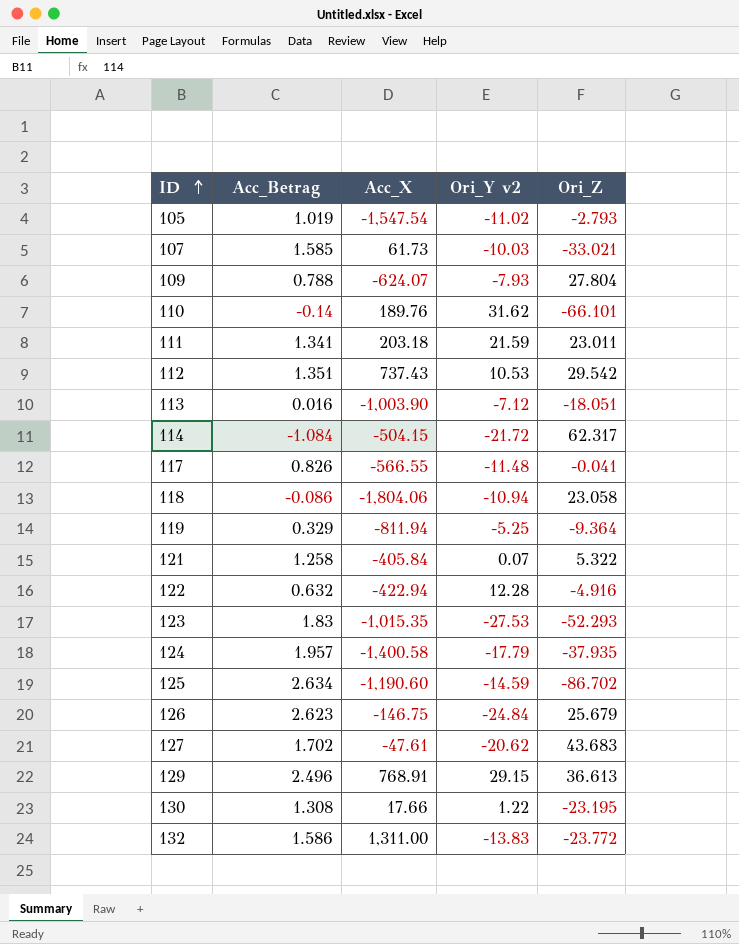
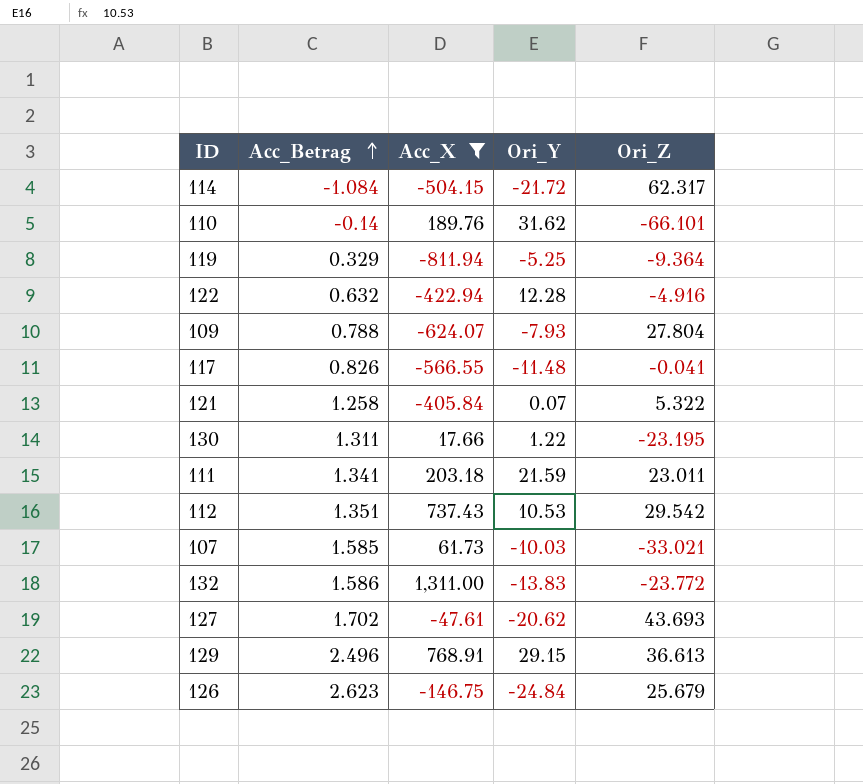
filter: none -> Acc_X >= -811.94
row order: ID ascending -> Acc_Betrag ascending
column name: Ori_Y v2 -> Ori_Y
130 | Acc_Betrag: 1.308 -> 1.311
127 | Ori_Z: 43.683 -> 43.693

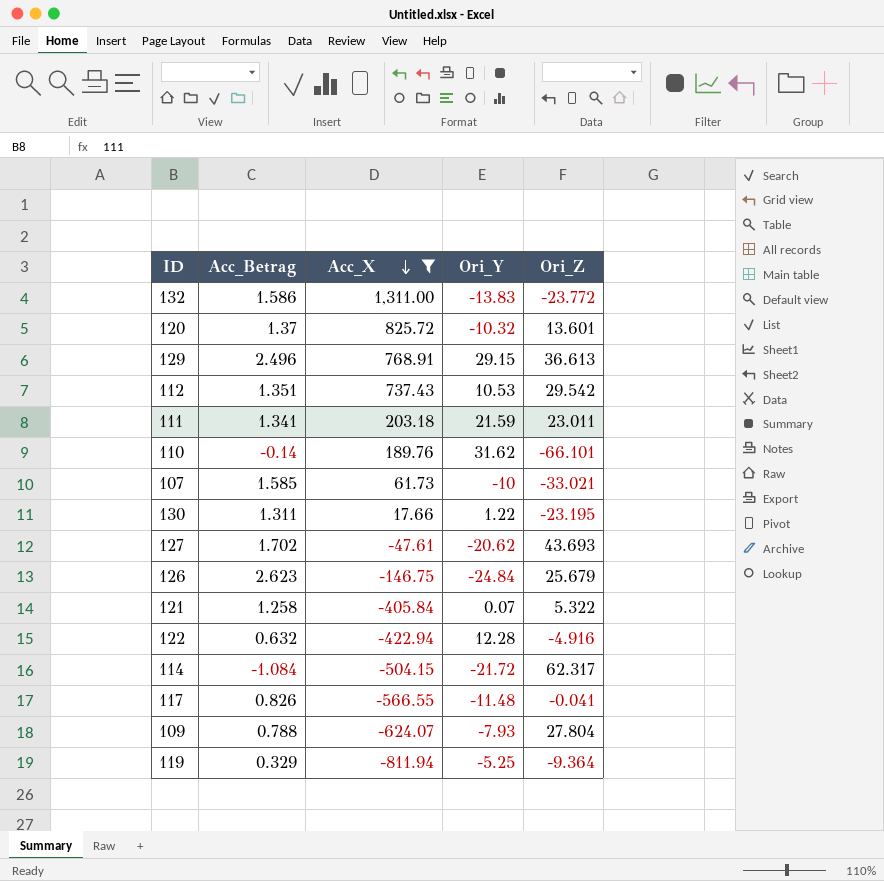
row order: Acc_Betrag ascending -> Acc_X descending
row 120: none -> 1.37 | 825.72 | -10.32 | 13.601
107 | Ori_Y: -10.03 -> -10

